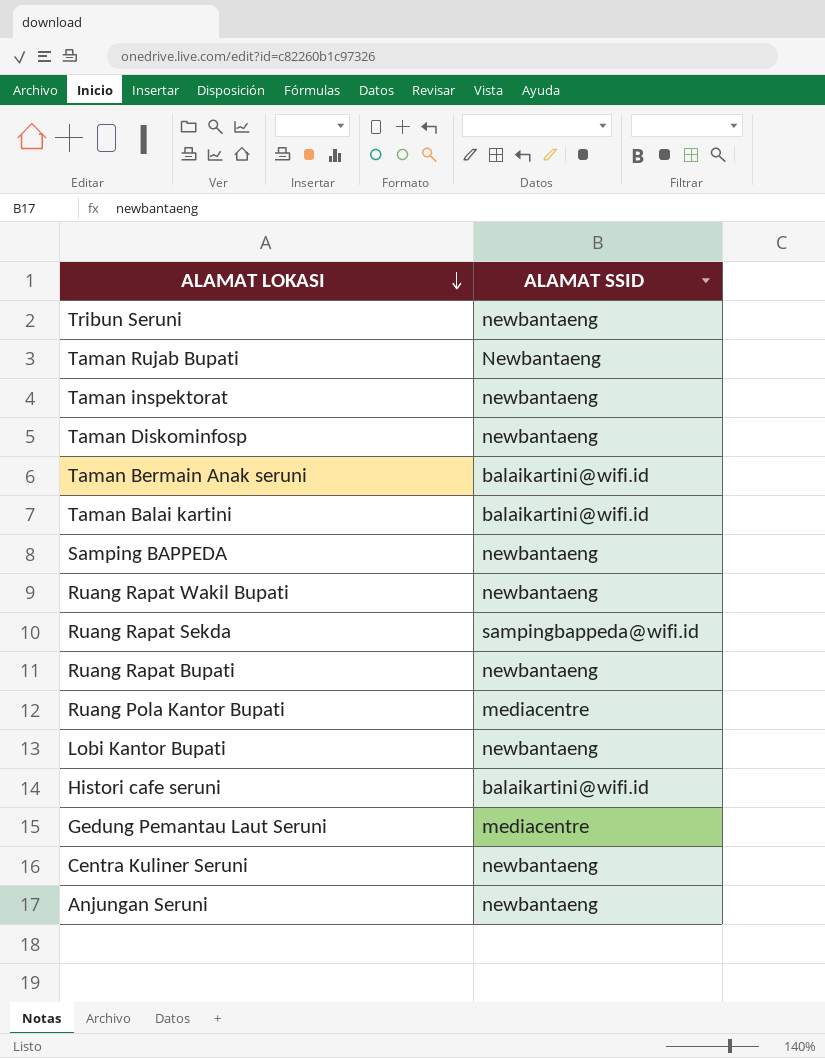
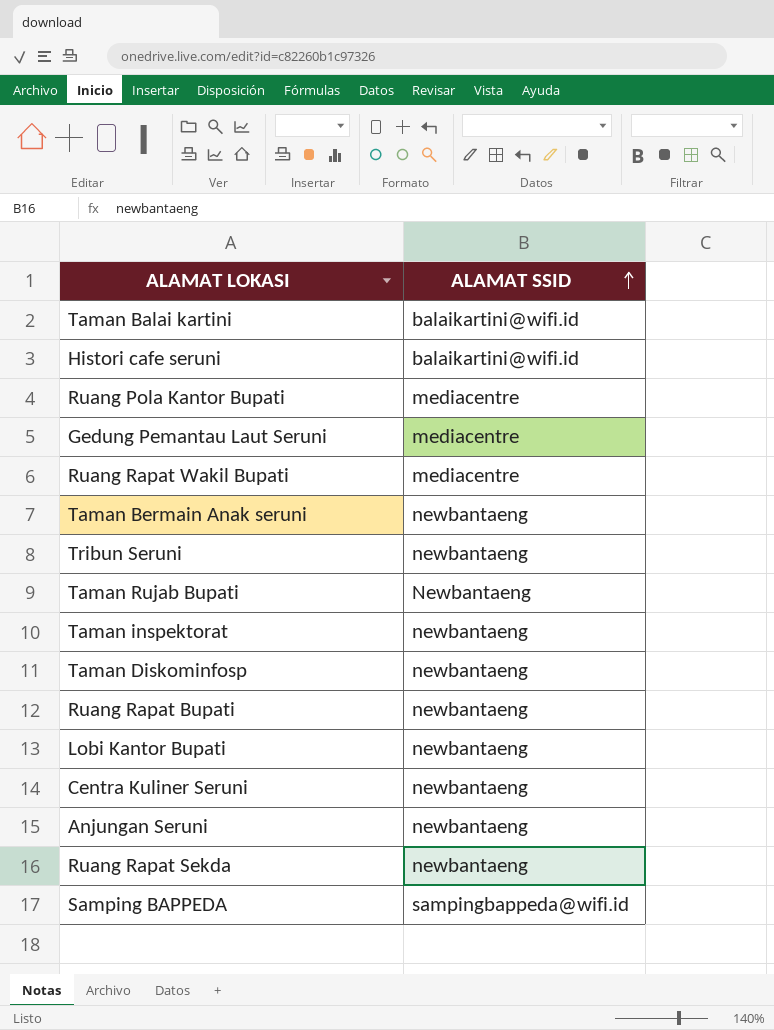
row order: ALAMAT LOKASI descending -> ALAMAT SSID ascending
Ruang Rapat Wakil Bupati | ALAMAT SSID: newbantaeng -> mediacentre
Taman Bermain Anak seruni | ALAMAT SSID: balaikartini@wifi.id -> newbantaeng
Ruang Rapat Sekda | ALAMAT SSID: sampingbappeda@wifi.id -> newbantaeng
Samping BAPPEDA | ALAMAT SSID: newbantaeng -> sampingbappeda@wifi.id

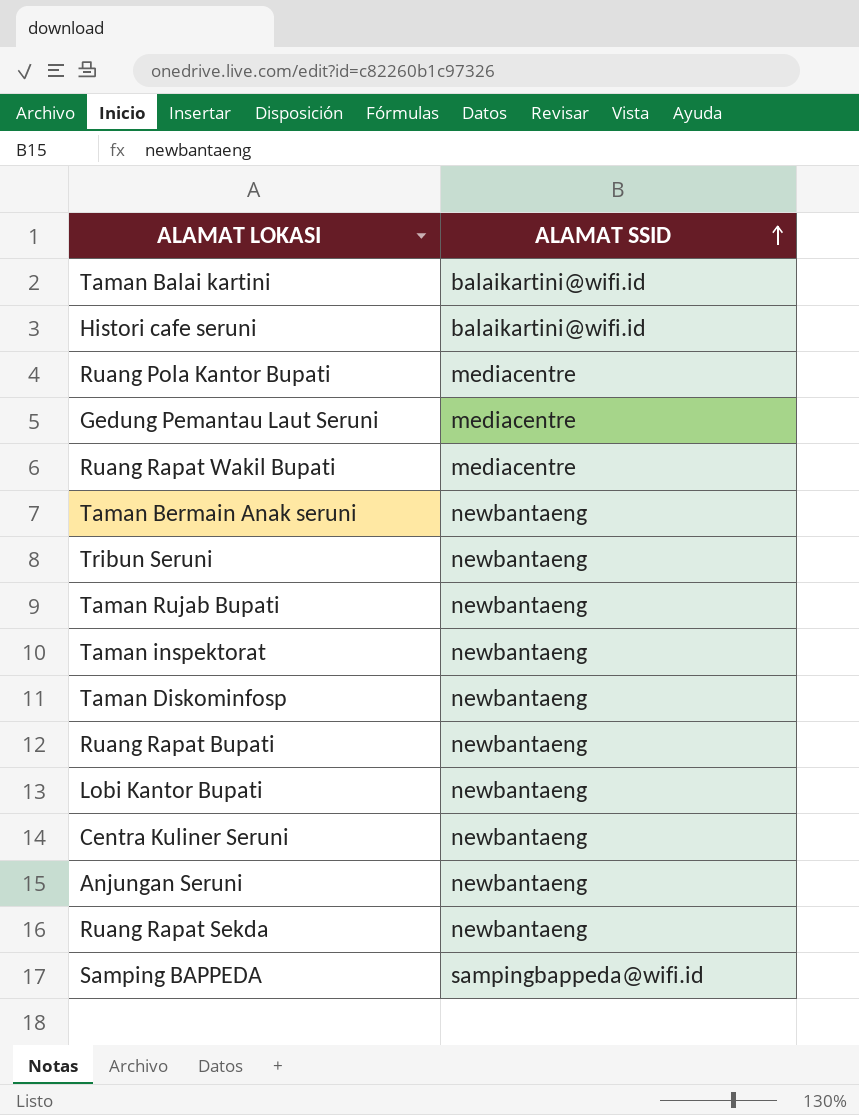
Taman Rujab Bupati | ALAMAT SSID: Newbantaeng -> newbantaeng

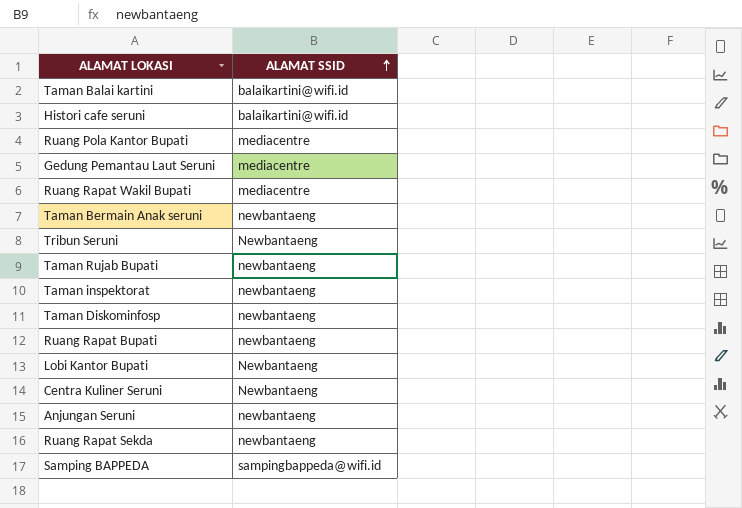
Tribun Seruni | ALAMAT SSID: newbantaeng -> Newbantaeng
Lobi Kantor Bupati | ALAMAT SSID: newbantaeng -> Newbantaeng
Centra Kuliner Seruni | ALAMAT SSID: newbantaeng -> Newbantaeng

